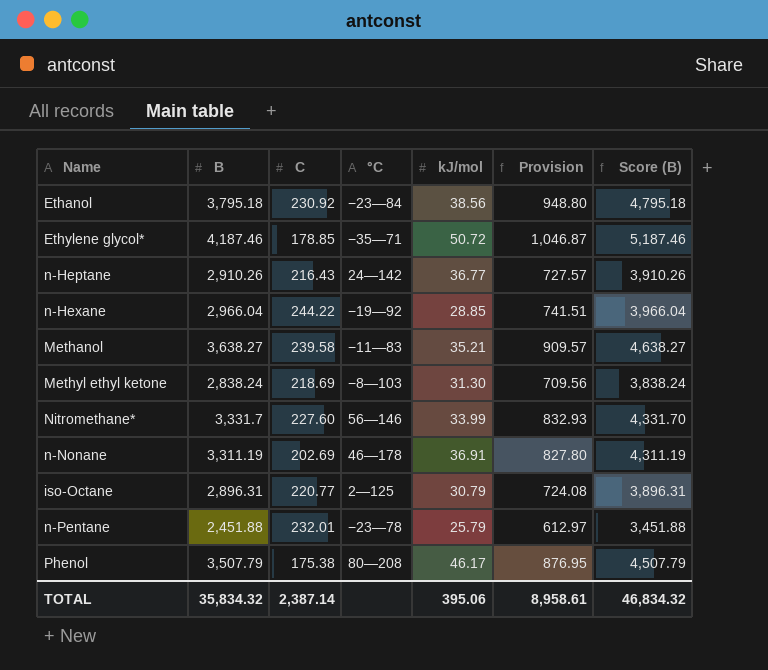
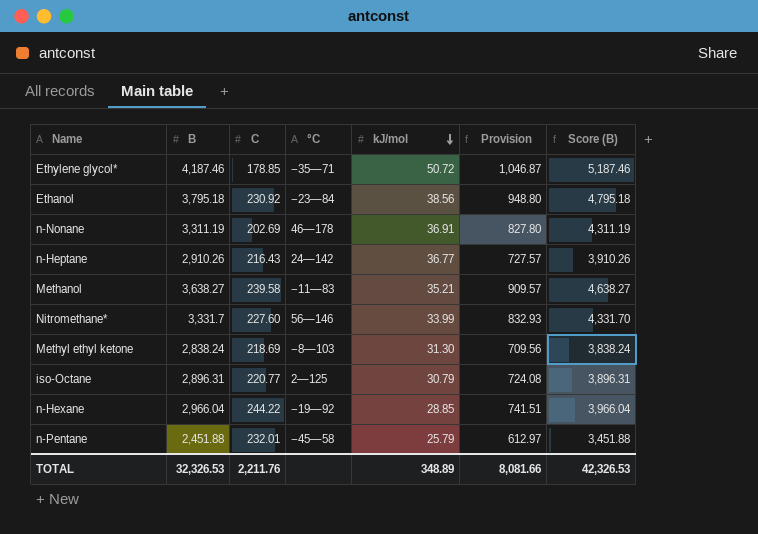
row order: none -> kJ/mol descending
row Phenol: 3,507.79 | 175.38 | 80—208 | 46.17 | 876.95 | 4,507.79 -> none
n-Pentane | °C: −23—78 -> −45—58
TOTAL | B: 35,834.32 -> 32,326.53
TOTAL | C: 2,387.14 -> 2,211.76
TOTAL | kJ/mol: 395.06 -> 348.89
TOTAL | Provision: 8,958.61 -> 8,081.66
TOTAL | Score (B): 46,834.32 -> 42,326.53

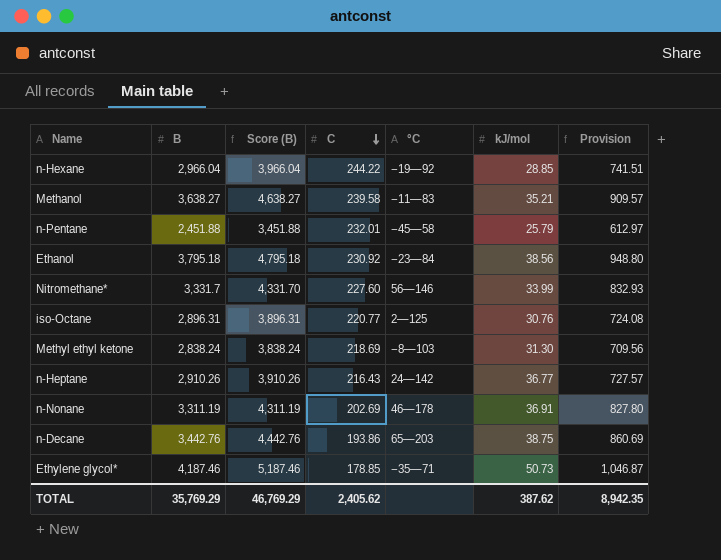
row order: kJ/mol descending -> C descending
column Score (B) | position: 7 -> 3
iso-Octane | kJ/mol: 30.79 -> 30.76
row n-Decane: none -> 3,442.76 | 4,442.76 | 193.86 | 65—203 | 38.75 | 860.69
Ethylene glycol* | kJ/mol: 50.72 -> 50.73
TOTAL | B: 32,326.53 -> 35,769.29
TOTAL | Score (B): 42,326.53 -> 46,769.29
TOTAL | C: 2,211.76 -> 2,405.62
TOTAL | kJ/mol: 348.89 -> 387.62
TOTAL | Provision: 8,081.66 -> 8,942.35

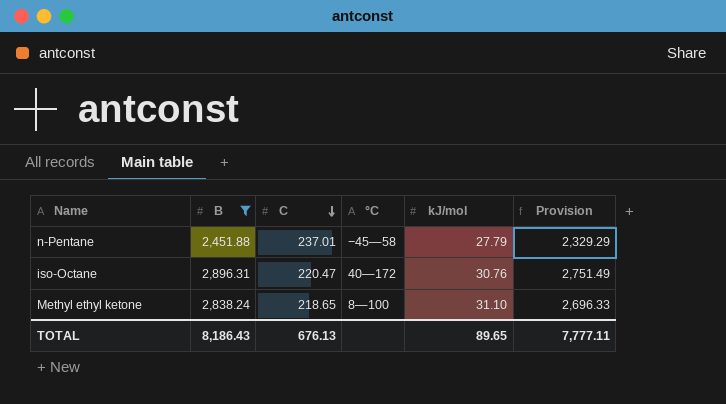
filter: none -> B <= 2,896.31
column Score (B) | formula: [B] + 1000 -> none
column Provision | formula: [B] * 0.25 -> [B] * 0.95
n-Pentane | C: 232.01 -> 237.01
n-Pentane | kJ/mol: 25.79 -> 27.79
iso-Octane | C: 220.77 -> 220.47
iso-Octane | °C: 2—125 -> 40—172
Methyl ethyl ketone | C: 218.69 -> 218.65
Methyl ethyl ketone | °C: −8—103 -> 8—100
Methyl ethyl ketone | kJ/mol: 31.30 -> 31.10
TOTAL | B: 35,769.29 -> 8,186.43
TOTAL | C: 2,405.62 -> 676.13
TOTAL | kJ/mol: 387.62 -> 89.65
TOTAL | Provision: 8,942.35 -> 7,777.11

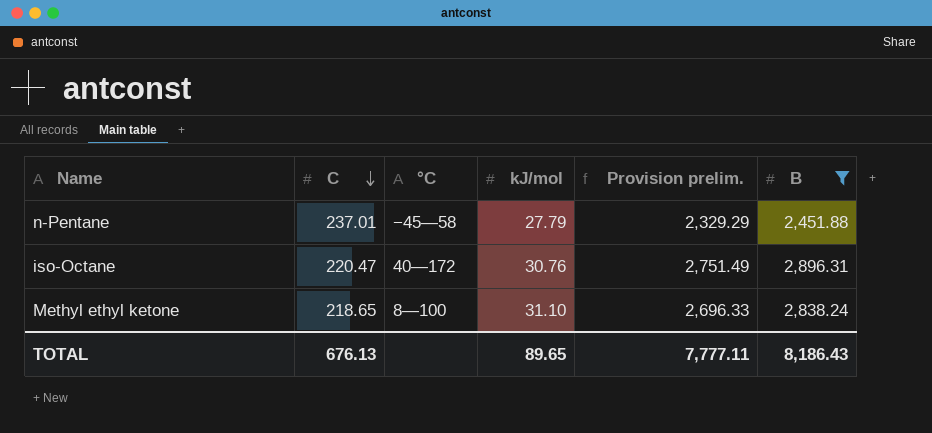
column name: Provision -> Provision prelim.
column B | position: 2 -> 6

